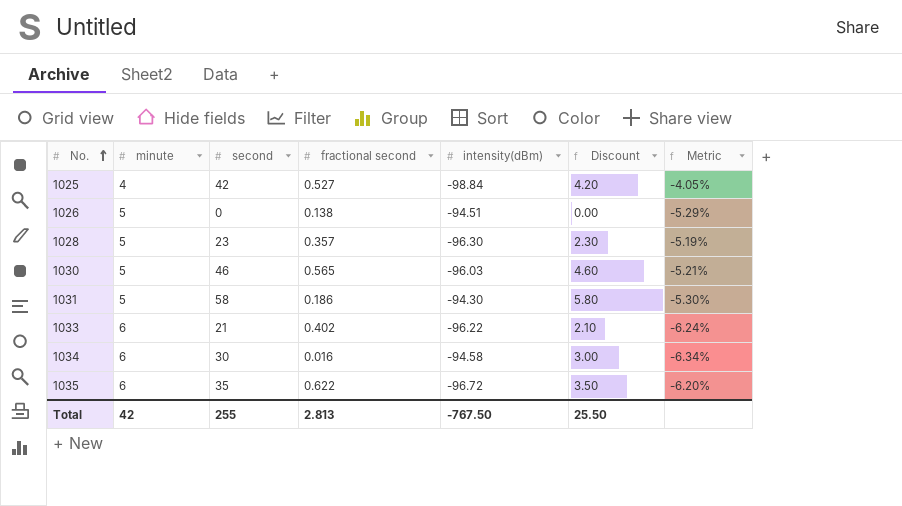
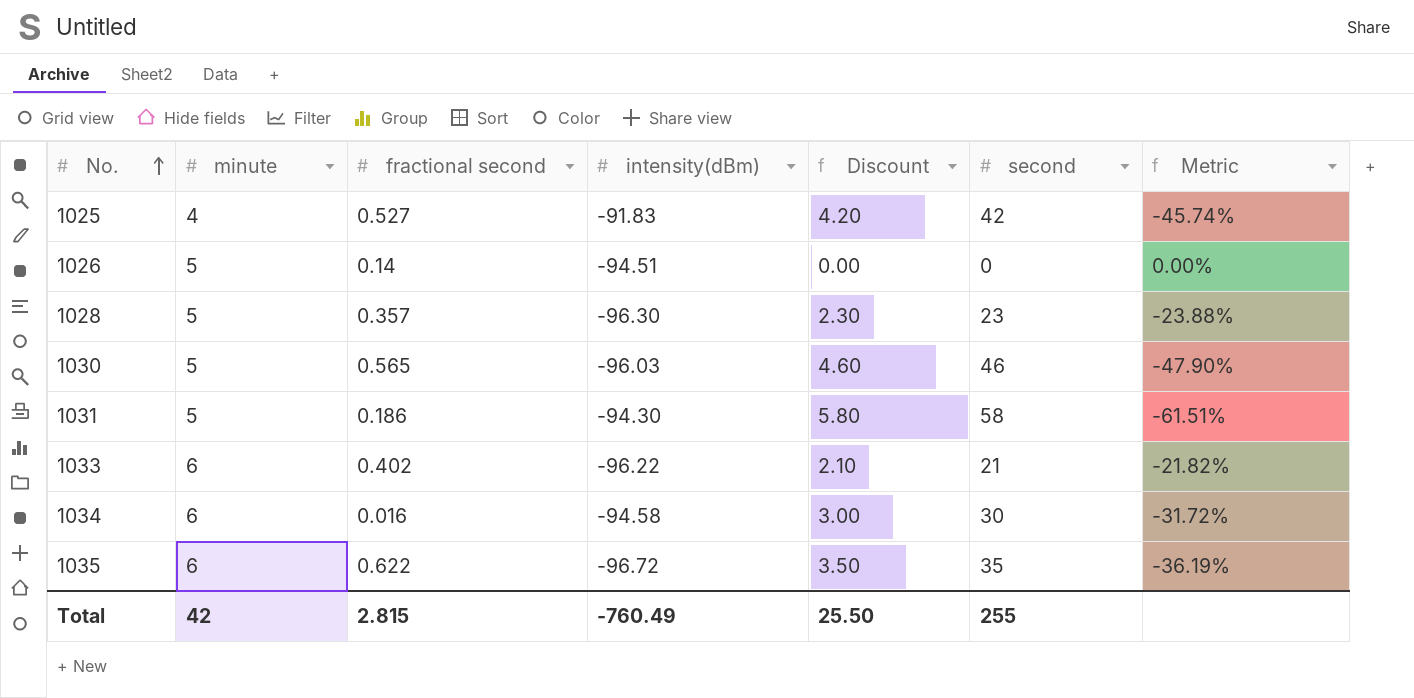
column second | position: 3 -> 6
column Metric | formula: [minute] / [intensity(dBm)] -> [second] / [intensity(dBm)]
1025 | intensity(dBm): -98.84 -> -91.83
1026 | fractional second: 0.138 -> 0.14
Total | fractional second: 2.813 -> 2.815
Total | intensity(dBm): -767.50 -> -760.49

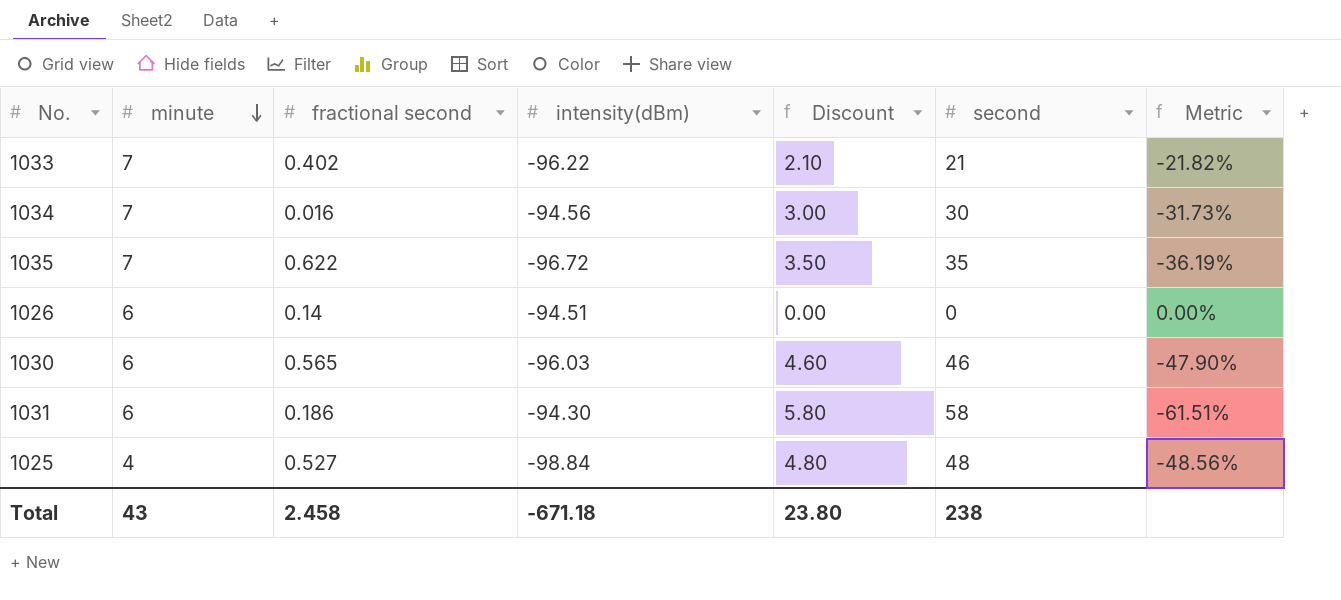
row order: No. ascending -> minute descending
row 1028: 5 | 0.357 | -96.30 | 2.30 | 23 | -23.88% -> none
1033 | minute: 6 -> 7
1034 | minute: 6 -> 7
1034 | intensity(dBm): -94.58 -> -94.56
1034 | Metric: -31.72% -> -31.73%
1035 | minute: 6 -> 7
1026 | minute: 5 -> 6
1030 | minute: 5 -> 6
1031 | minute: 5 -> 6
1025 | intensity(dBm): -91.83 -> -98.84
1025 | Discount: 4.20 -> 4.80
1025 | second: 42 -> 48
1025 | Metric: -45.74% -> -48.56%
Total | minute: 42 -> 43
Total | fractional second: 2.815 -> 2.458
Total | intensity(dBm): -760.49 -> -671.18
Total | Discount: 25.50 -> 23.80
Total | second: 255 -> 238

